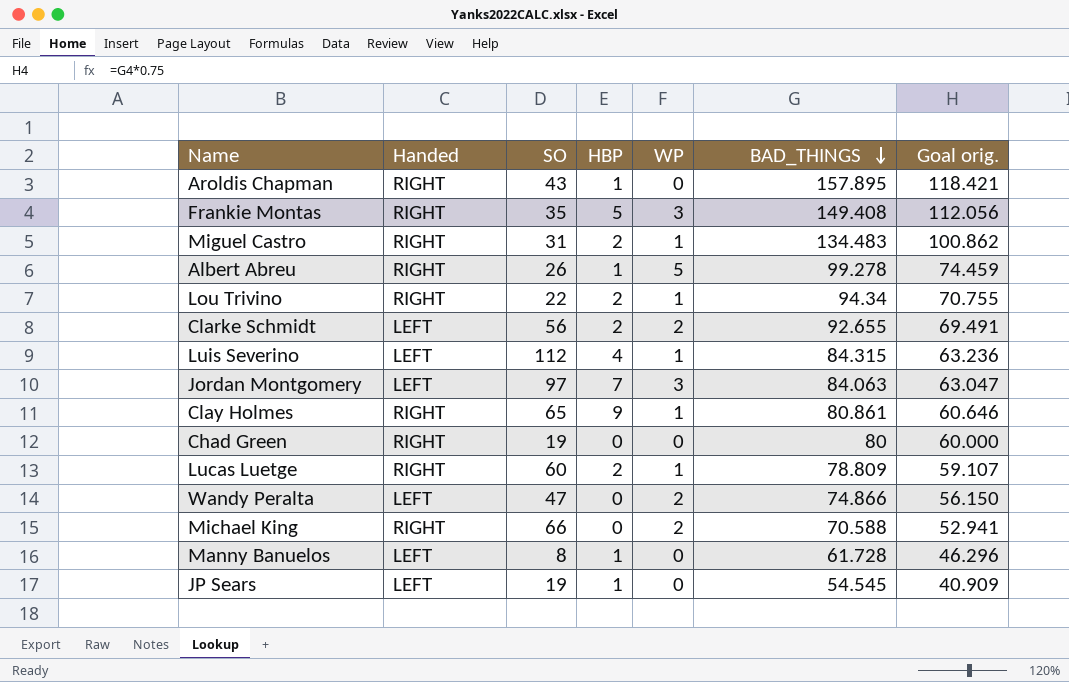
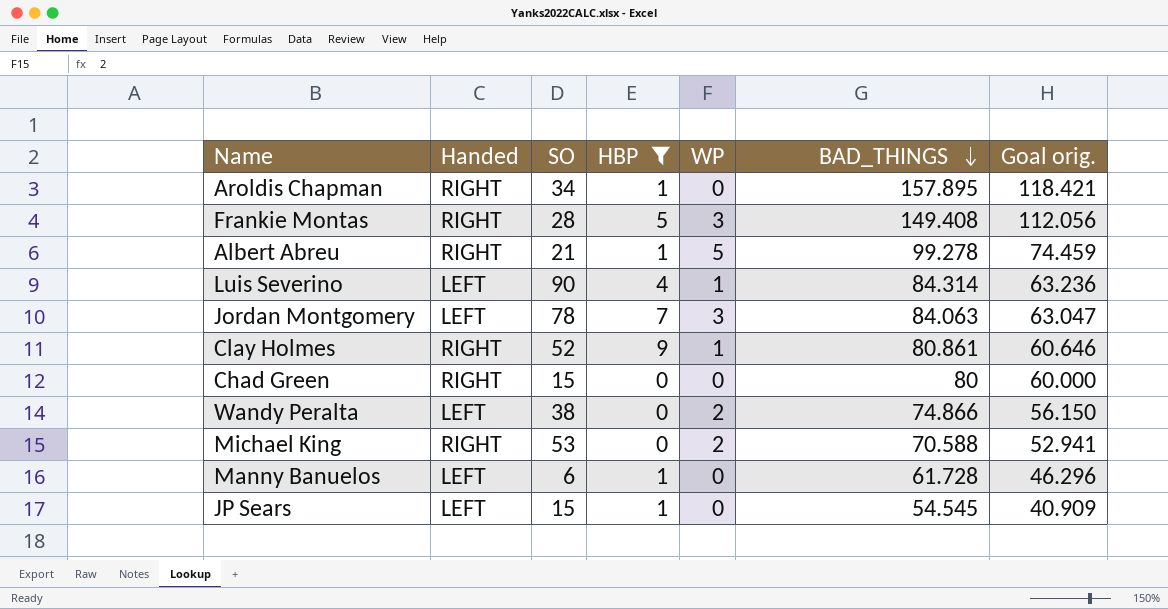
filter: none -> HBP != 2
Aroldis Chapman | SO: 43 -> 34
Frankie Montas | SO: 35 -> 28
Albert Abreu | SO: 26 -> 21
Luis Severino | SO: 112 -> 90
Luis Severino | BAD_THINGS: 84.315 -> 84.314
Jordan Montgomery | SO: 97 -> 78
Clay Holmes | SO: 65 -> 52
Chad Green | SO: 19 -> 15
Wandy Peralta | SO: 47 -> 38
Michael King | SO: 66 -> 53
Manny Banuelos | SO: 8 -> 6
JP Sears | SO: 19 -> 15

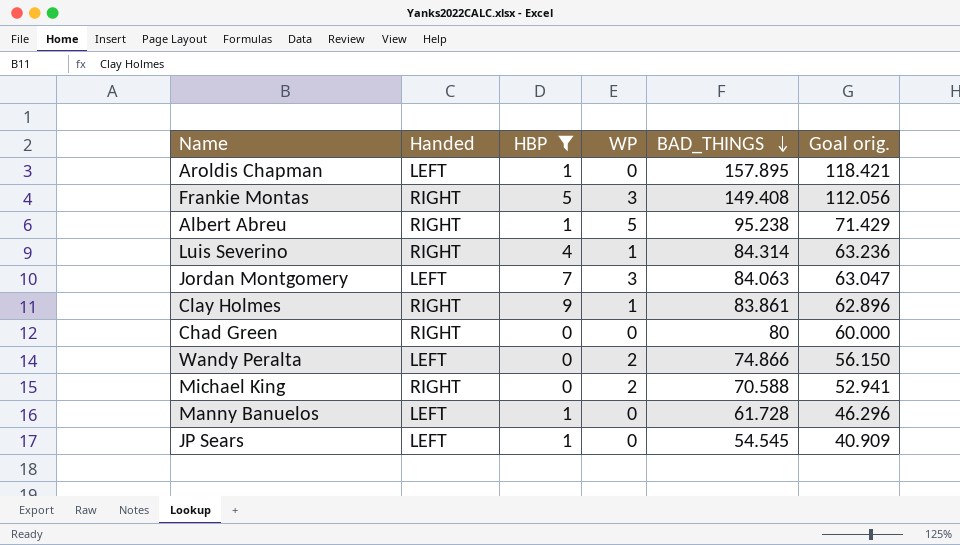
column SO | position: 3 -> none
Aroldis Chapman | Handed: RIGHT -> LEFT
Albert Abreu | BAD_THINGS: 99.278 -> 95.238
Albert Abreu | Goal orig.: 74.459 -> 71.429
Luis Severino | Handed: LEFT -> RIGHT
Clay Holmes | BAD_THINGS: 80.861 -> 83.861
Clay Holmes | Goal orig.: 60.646 -> 62.896

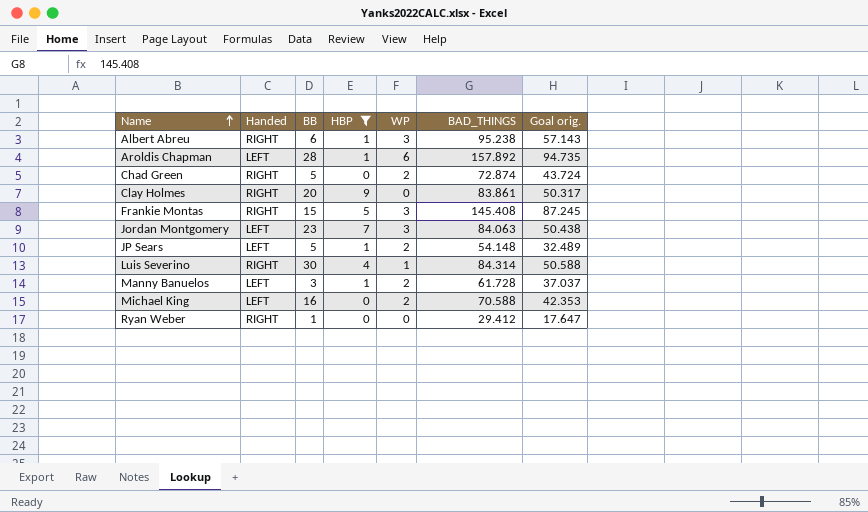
row order: BAD_THINGS descending -> Name ascending
column BB | position: none -> 3
column Goal orig. | formula: [BAD_THINGS] * 0.75 -> [BAD_THINGS] * 0.6
row Wandy Peralta: LEFT | 0 | 2 | 74.866 | 56.150 -> none
Albert Abreu | WP: 5 -> 3
Aroldis Chapman | WP: 0 -> 6
Aroldis Chapman | BAD_THINGS: 157.895 -> 157.892
Chad Green | WP: 0 -> 2
Chad Green | BAD_THINGS: 80 -> 72.874
Clay Holmes | WP: 1 -> 0
Frankie Montas | BAD_THINGS: 149.408 -> 145.408
JP Sears | WP: 0 -> 2
JP Sears | BAD_THINGS: 54.545 -> 54.148
Manny Banuelos | WP: 0 -> 2
Michael King | Handed: RIGHT -> LEFT
row Ryan Weber: none -> RIGHT | 1 | 0 | 0 | 29.412 | 17.647

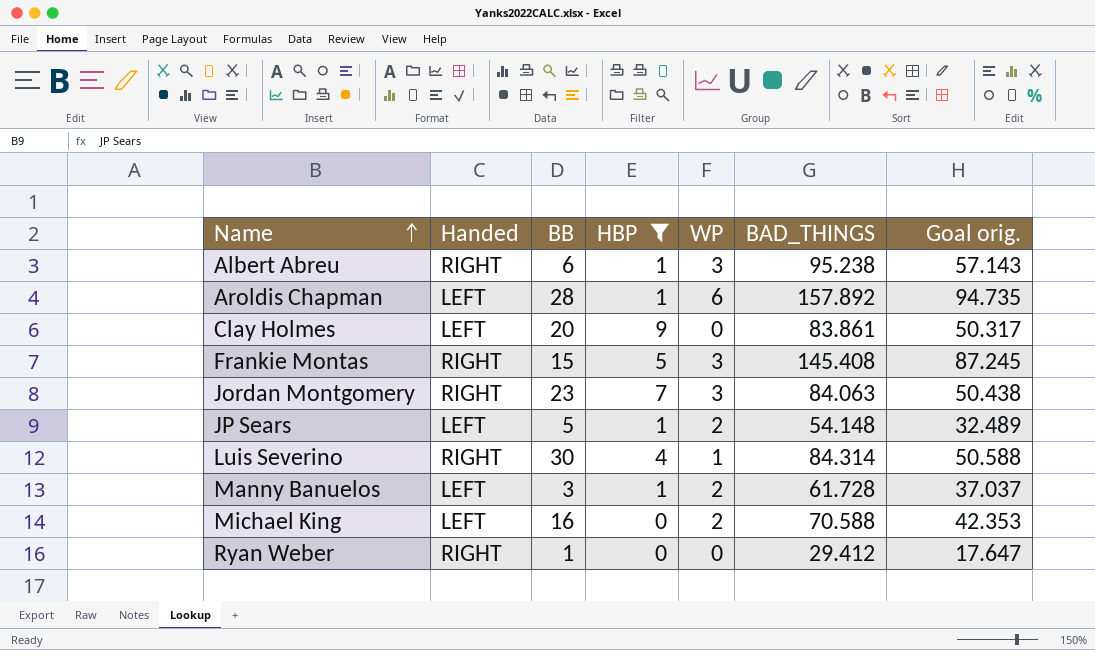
row Chad Green: RIGHT | 5 | 0 | 2 | 72.874 | 43.724 -> none
Clay Holmes | Handed: RIGHT -> LEFT
Jordan Montgomery | Handed: LEFT -> RIGHT

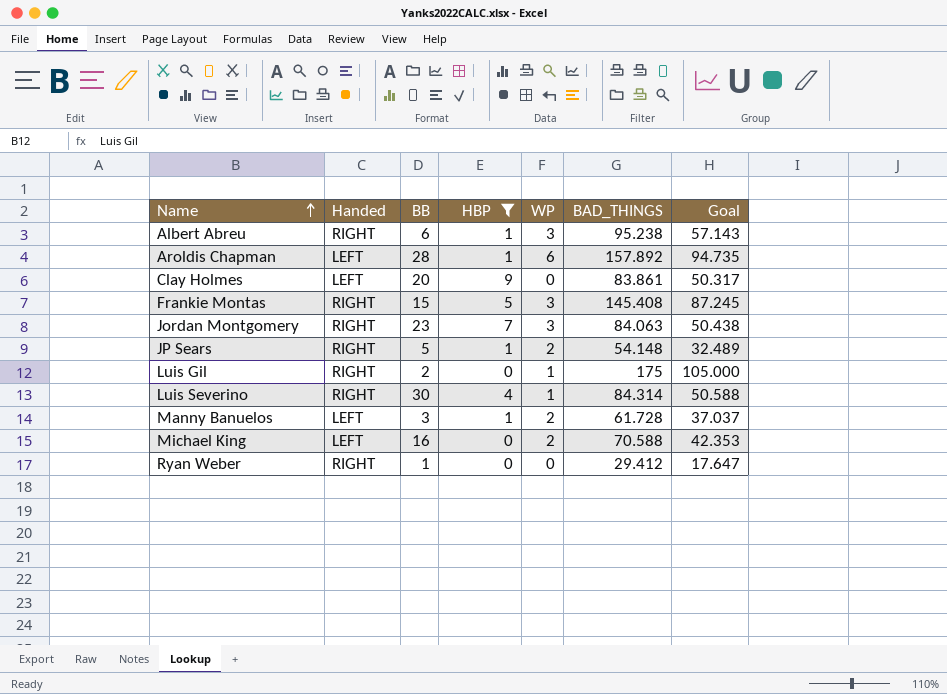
column name: Goal orig. -> Goal
JP Sears | Handed: LEFT -> RIGHT
row Luis Gil: none -> RIGHT | 2 | 0 | 1 | 175 | 105.000

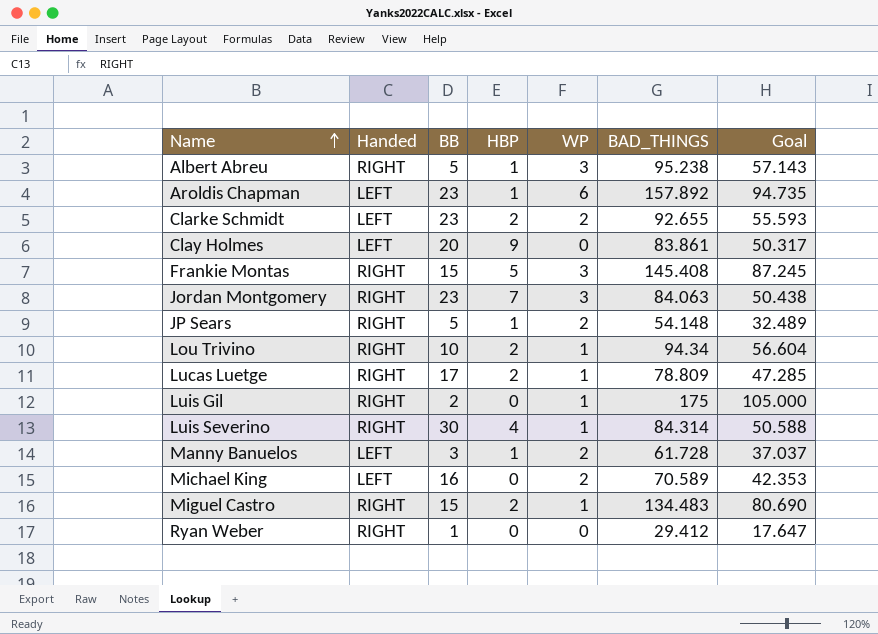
filter: HBP != 2 -> none
Albert Abreu | BB: 6 -> 5
Aroldis Chapman | BB: 28 -> 23
Michael King | BAD_THINGS: 70.588 -> 70.589

